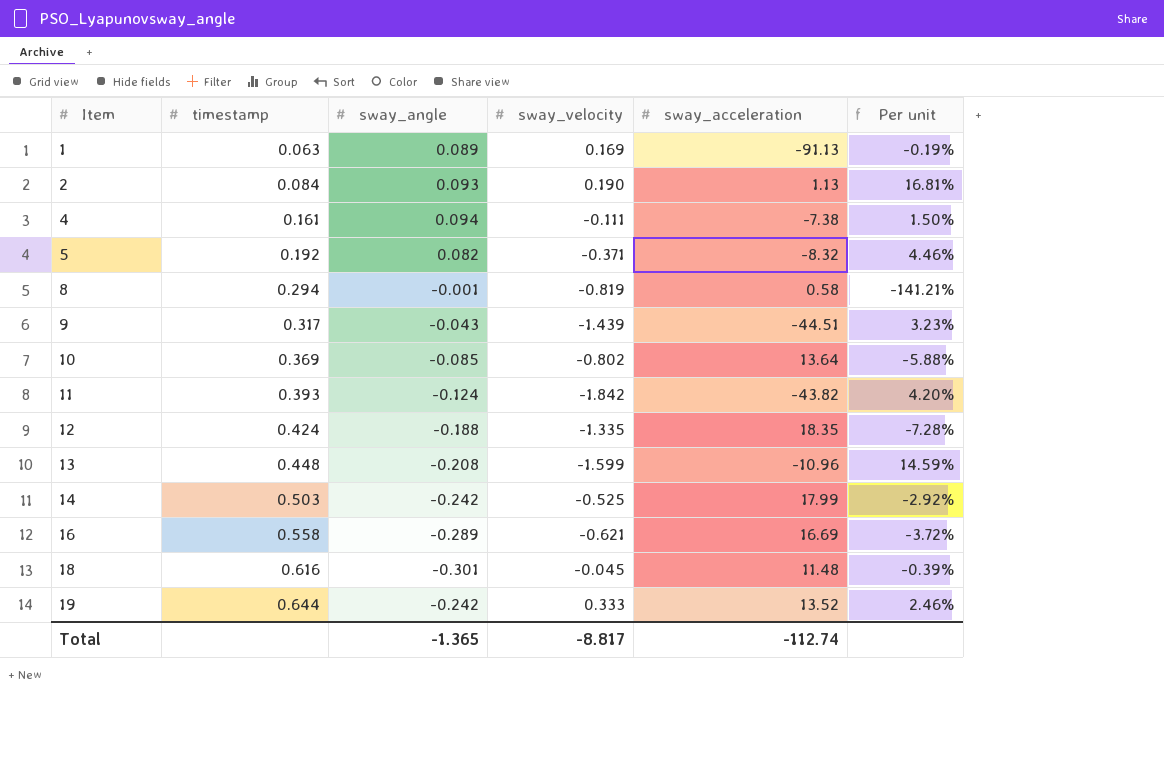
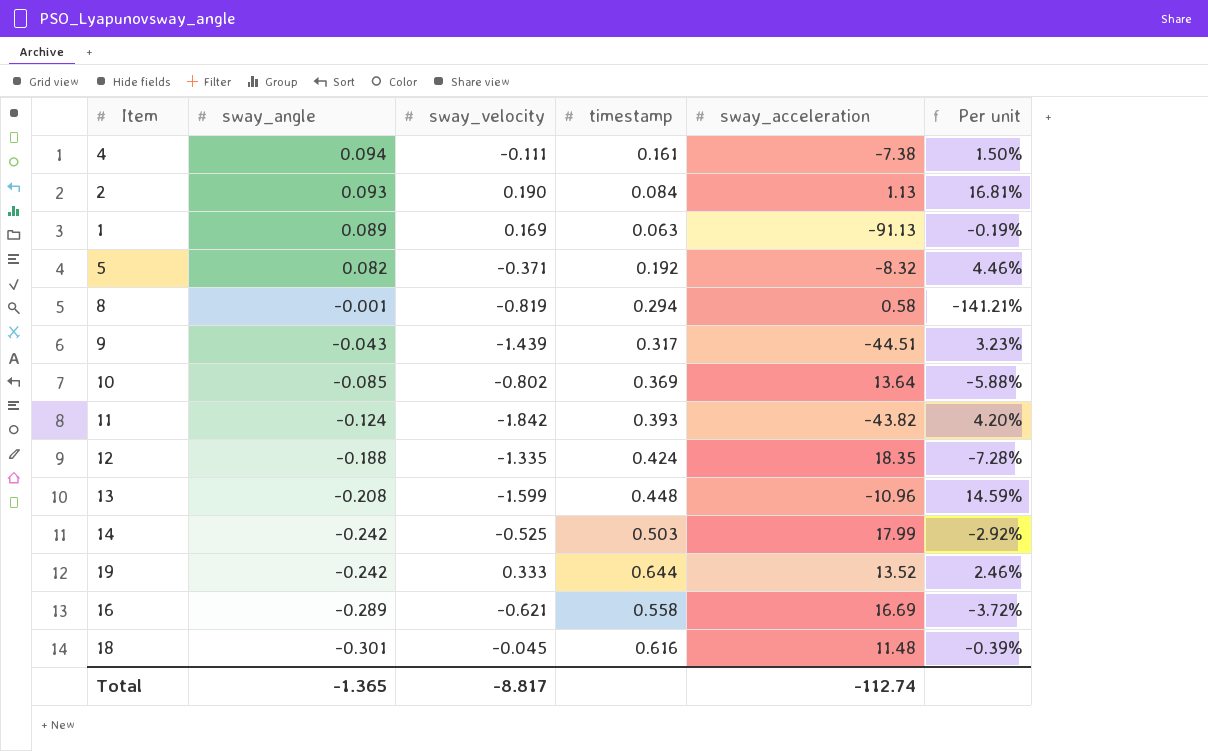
row order: Item ascending -> sway_angle descending
column timestamp | position: 2 -> 4

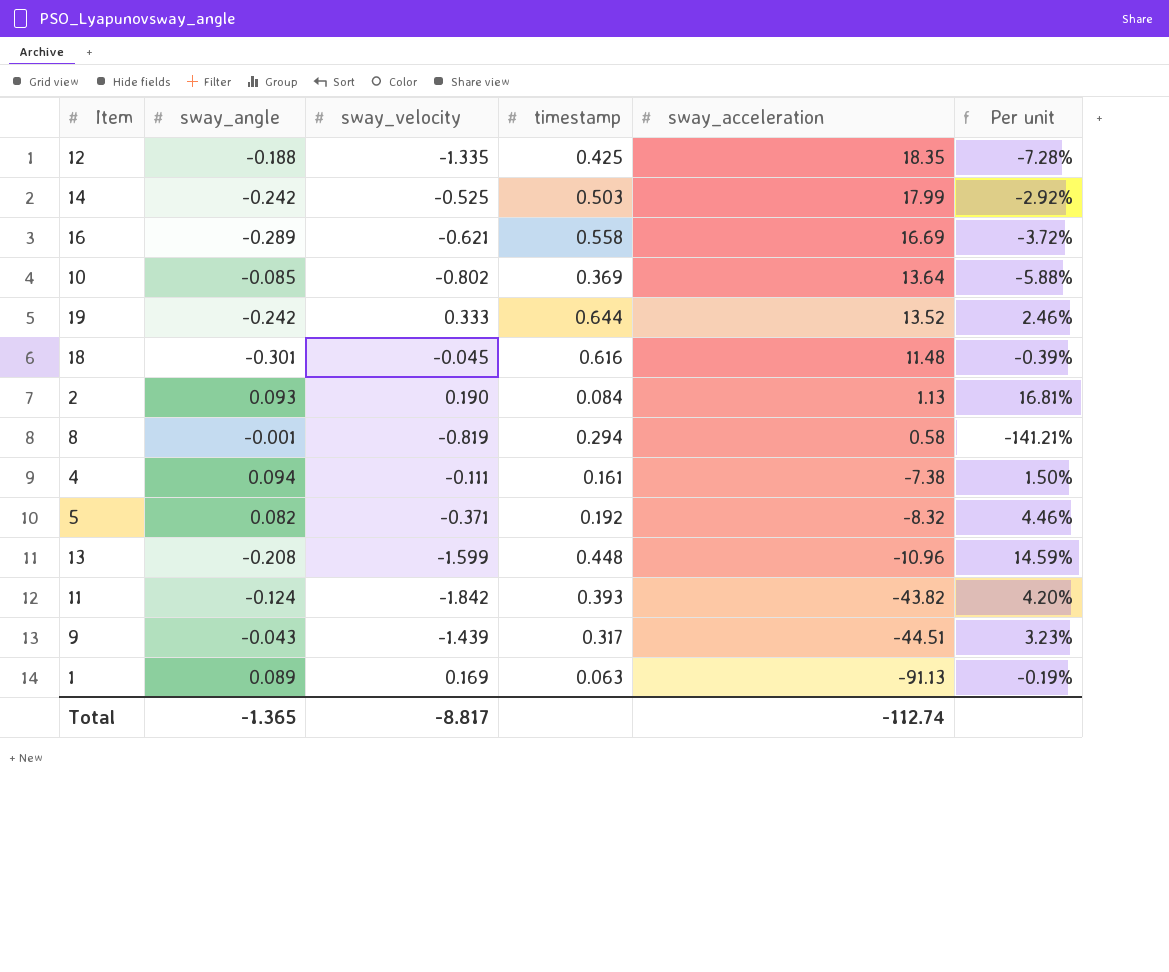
row order: sway_angle descending -> sway_acceleration descending
12 | timestamp: 0.424 -> 0.425

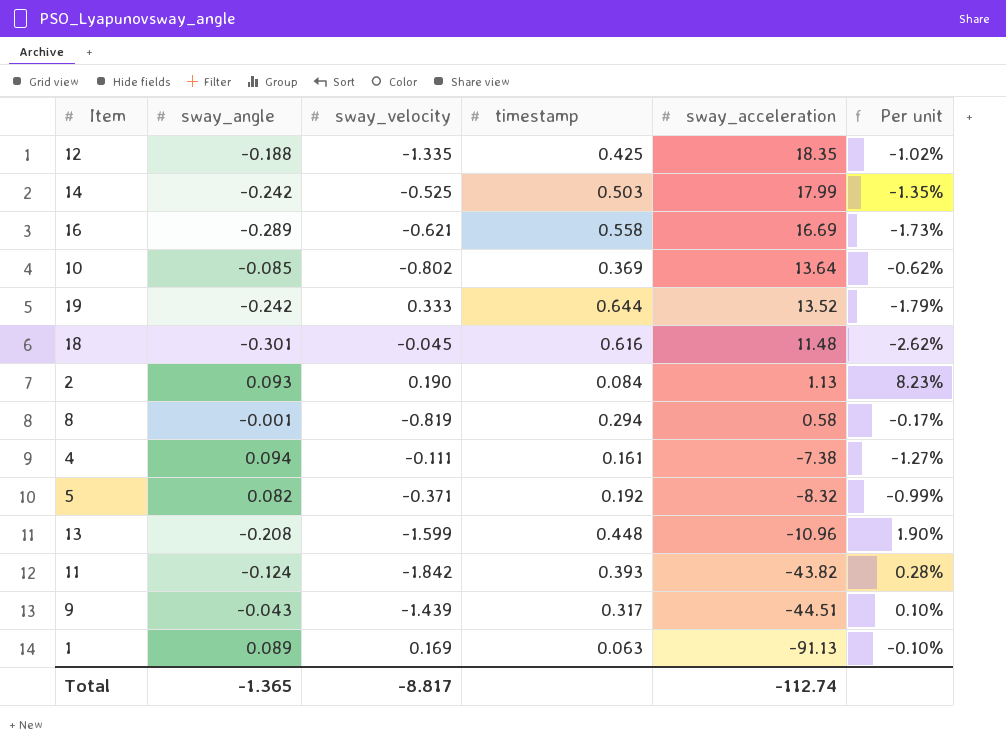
column Per unit | formula: [sway_velocity] / [sway_acceleration] -> [sway_angle] / [sway_acceleration]

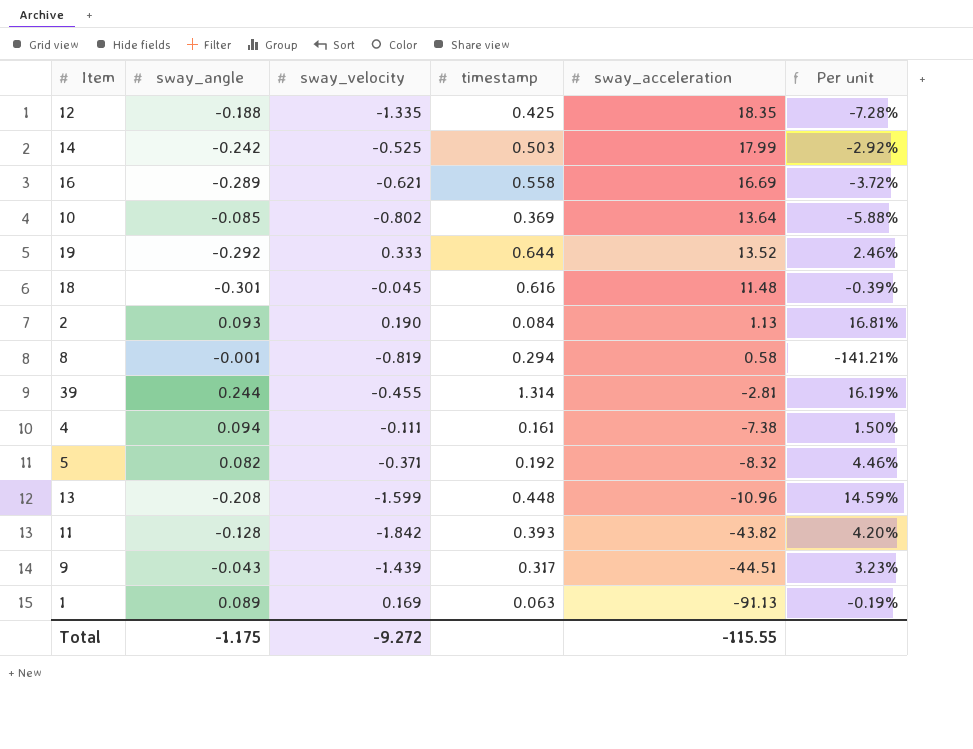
column Per unit | formula: [sway_angle] / [sway_acceleration] -> [sway_velocity] / [sway_acceleration]
19 | sway_angle: -0.242 -> -0.292
row 39: none -> 0.244 | -0.455 | 1.314 | -2.81 | 16.19%
11 | sway_angle: -0.124 -> -0.128
Total | sway_angle: -1.365 -> -1.175
Total | sway_velocity: -8.817 -> -9.272
Total | sway_acceleration: -112.74 -> -115.55

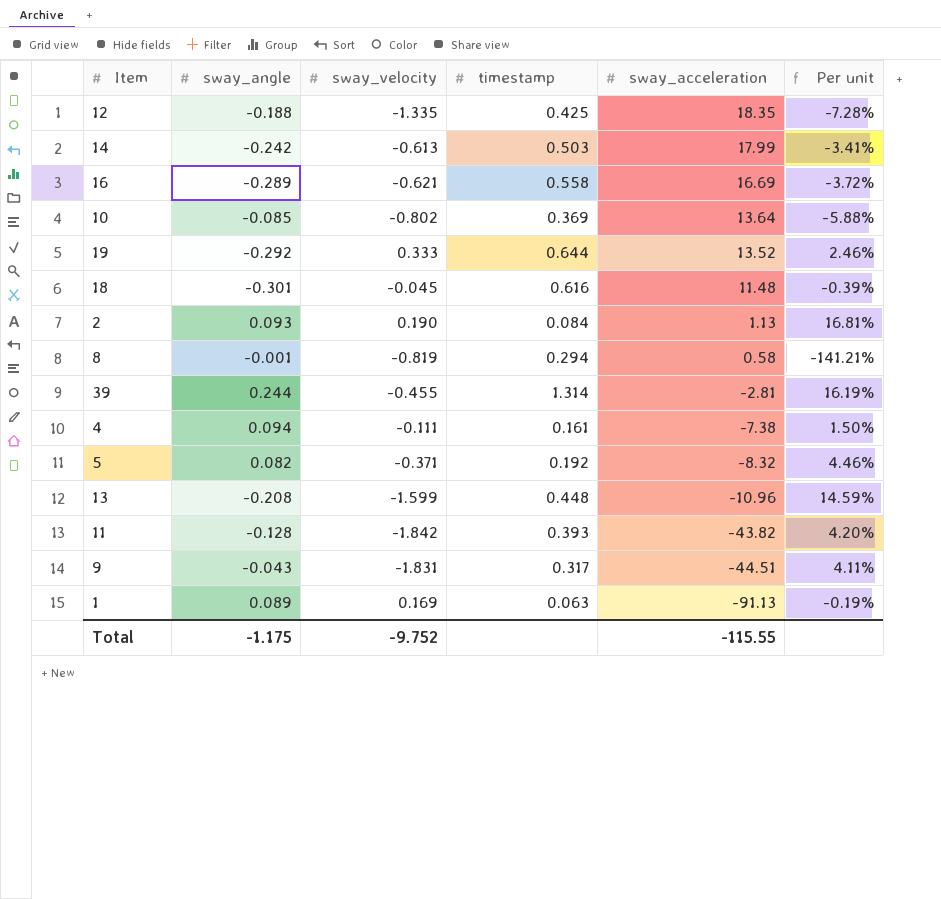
14 | sway_velocity: -0.525 -> -0.613
14 | Per unit: -2.92% -> -3.41%
9 | sway_velocity: -1.439 -> -1.831
9 | Per unit: 3.23% -> 4.11%
Total | sway_velocity: -9.272 -> -9.752

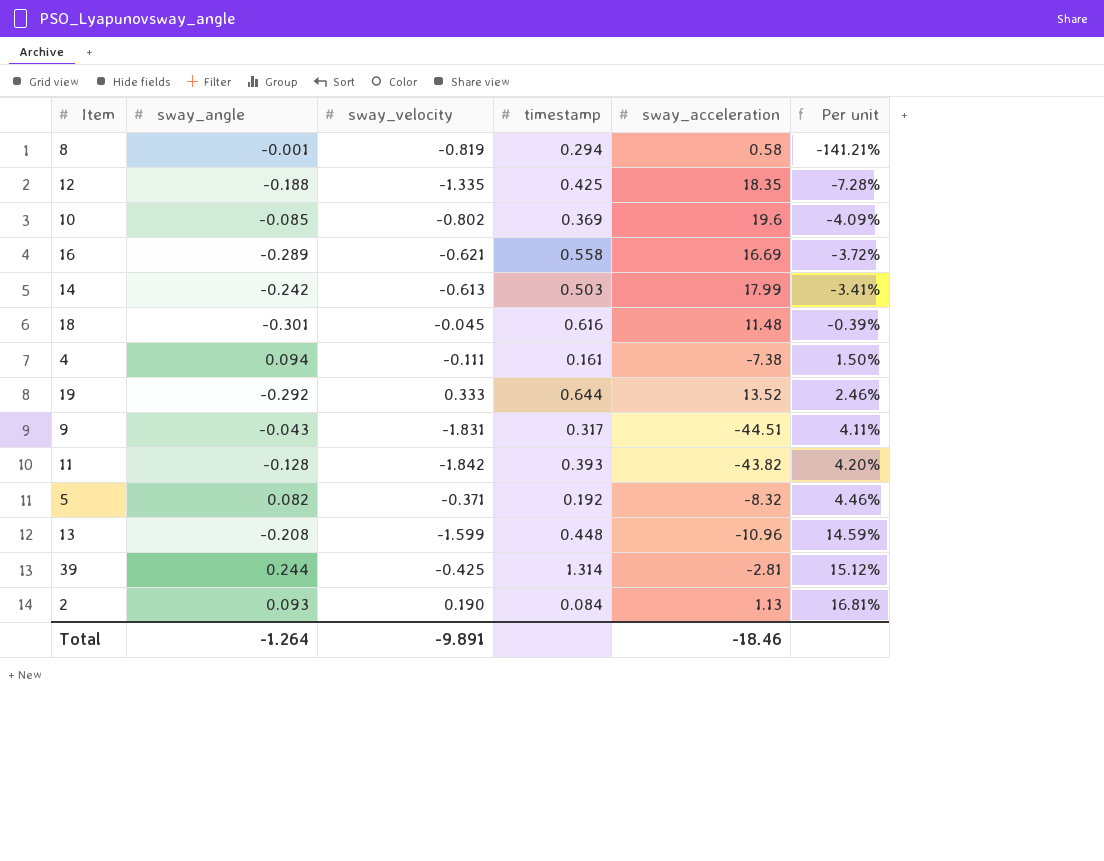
row order: sway_acceleration descending -> Per unit ascending
row 1: 0.089 | 0.169 | 0.063 | -91.13 | -0.19% -> none
10 | sway_acceleration: 13.64 -> 19.6
10 | Per unit: -5.88% -> -4.09%
39 | sway_velocity: -0.455 -> -0.425
39 | Per unit: 16.19% -> 15.12%
Total | sway_angle: -1.175 -> -1.264
Total | sway_velocity: -9.752 -> -9.891
Total | sway_acceleration: -115.55 -> -18.46

